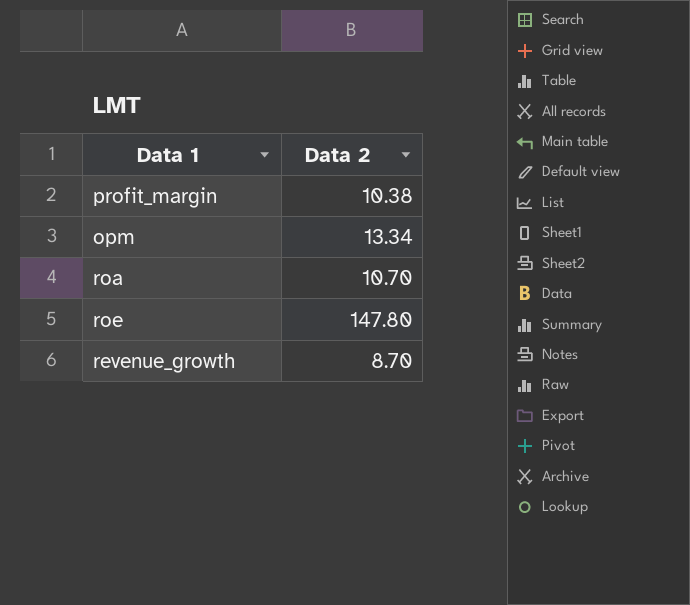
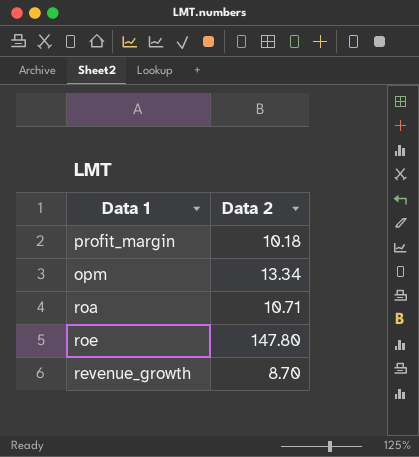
profit_margin | Data 2: 10.38 -> 10.18
roa | Data 2: 10.70 -> 10.71

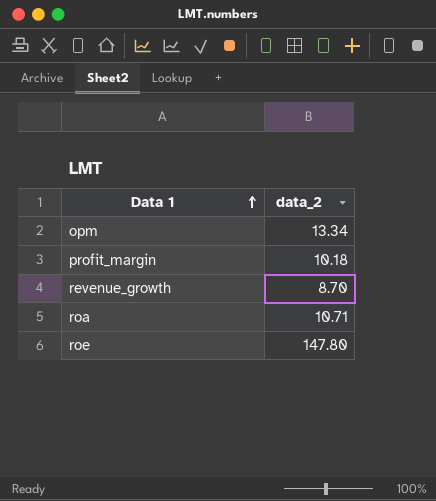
row order: none -> Data 1 ascending
column name: Data 2 -> data_2

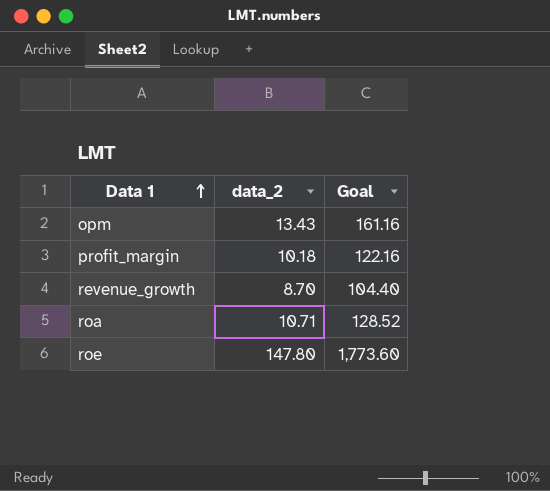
column Goal | formula: none -> [data_2] * 12
opm | data_2: 13.34 -> 13.43

